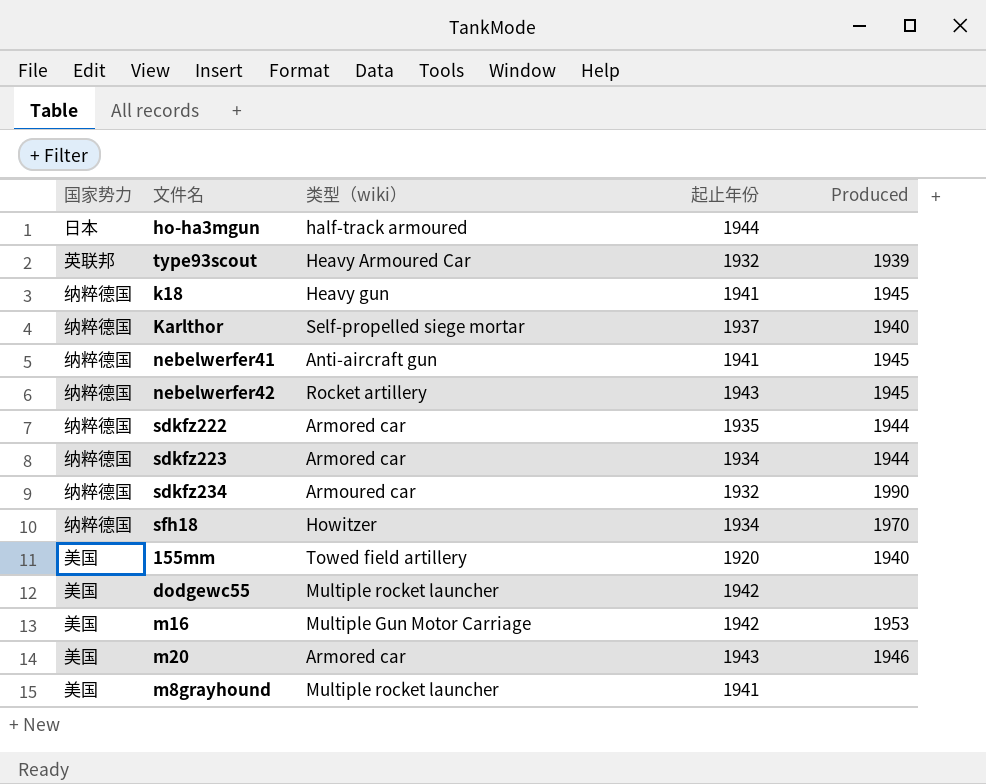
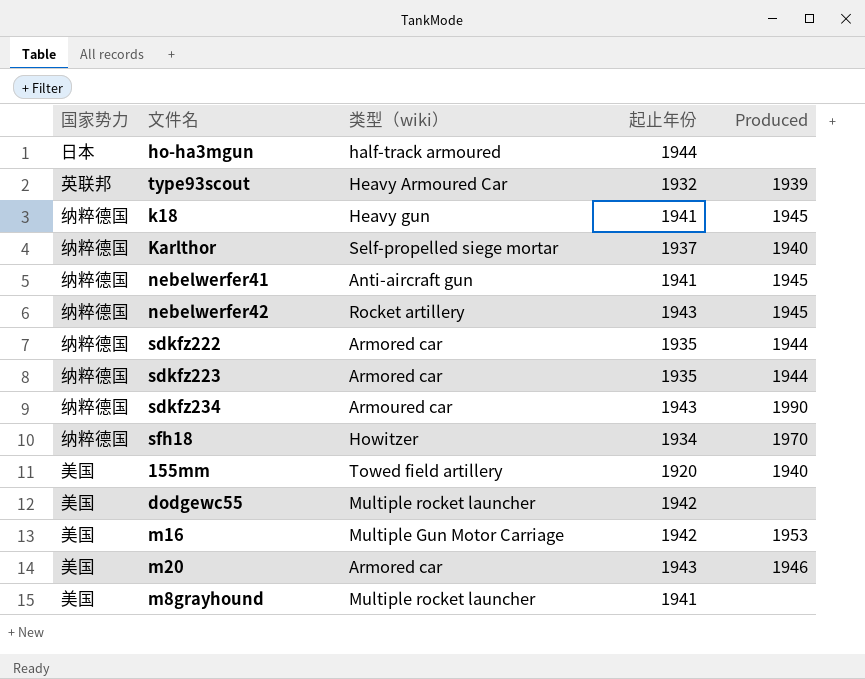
sdkfz223 | 起止年份: 1934 -> 1935
sdkfz234 | 起止年份: 1932 -> 1943

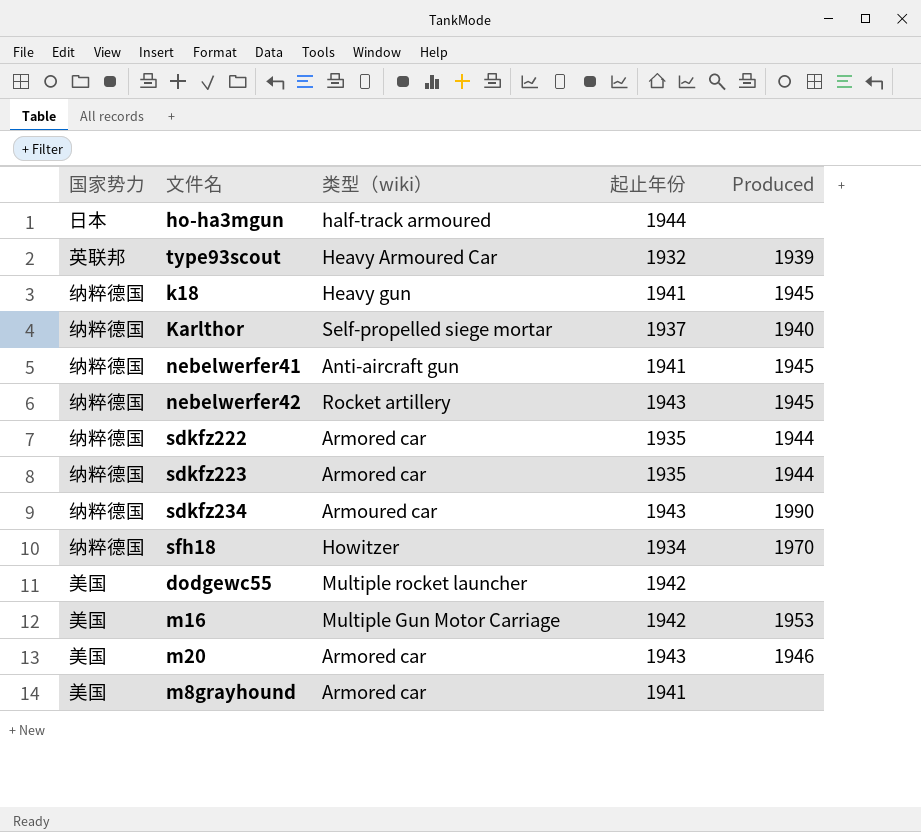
row 155mm: 美国 | Towed field artillery | 1920 | 1940 -> none
m8grayhound | 类型（wiki）: Multiple rocket launcher -> Armored car

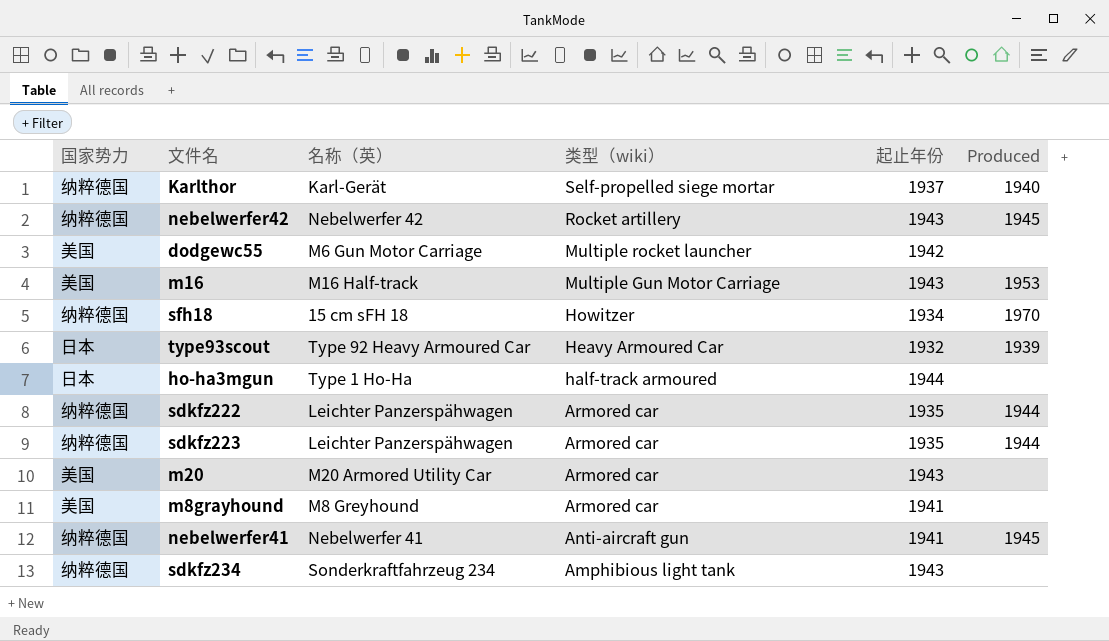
row order: none -> 类型（wiki） descending
column 名称（英） | position: none -> 3
row k18: 纳粹德国 | Heavy gun | 1941 | 1945 -> none
m16 | 起止年份: 1942 -> 1943
type93scout | 国家势力: 英联邦 -> 日本
m20 | Produced: 1946 -> none
sdkfz234 | 类型（wiki）: Armoured car -> Amphibious light tank
sdkfz234 | Produced: 1990 -> none

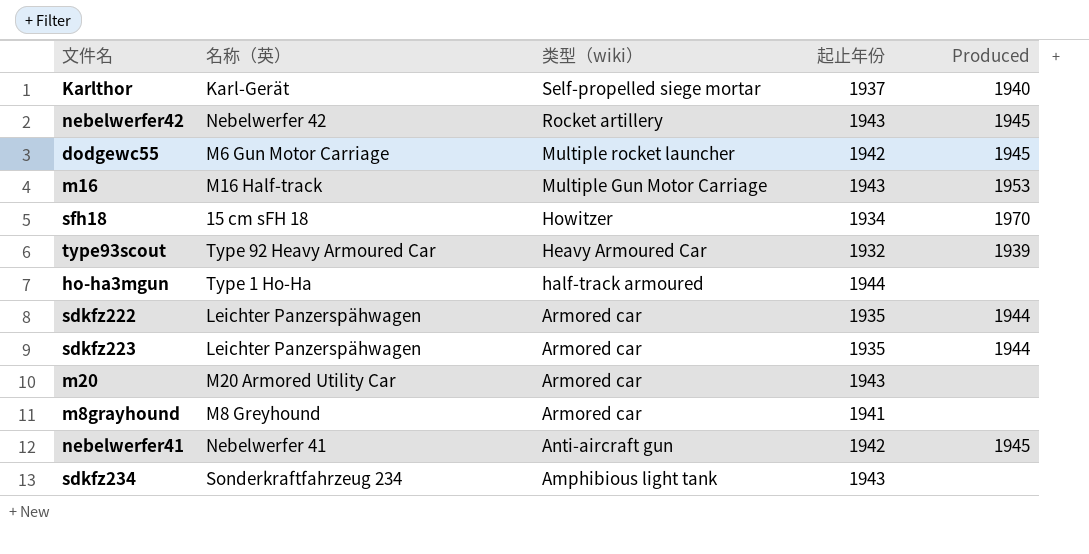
column 国家势力 | position: 1 -> none
dodgewc55 | Produced: none -> 1945
nebelwerfer41 | 起止年份: 1941 -> 1942

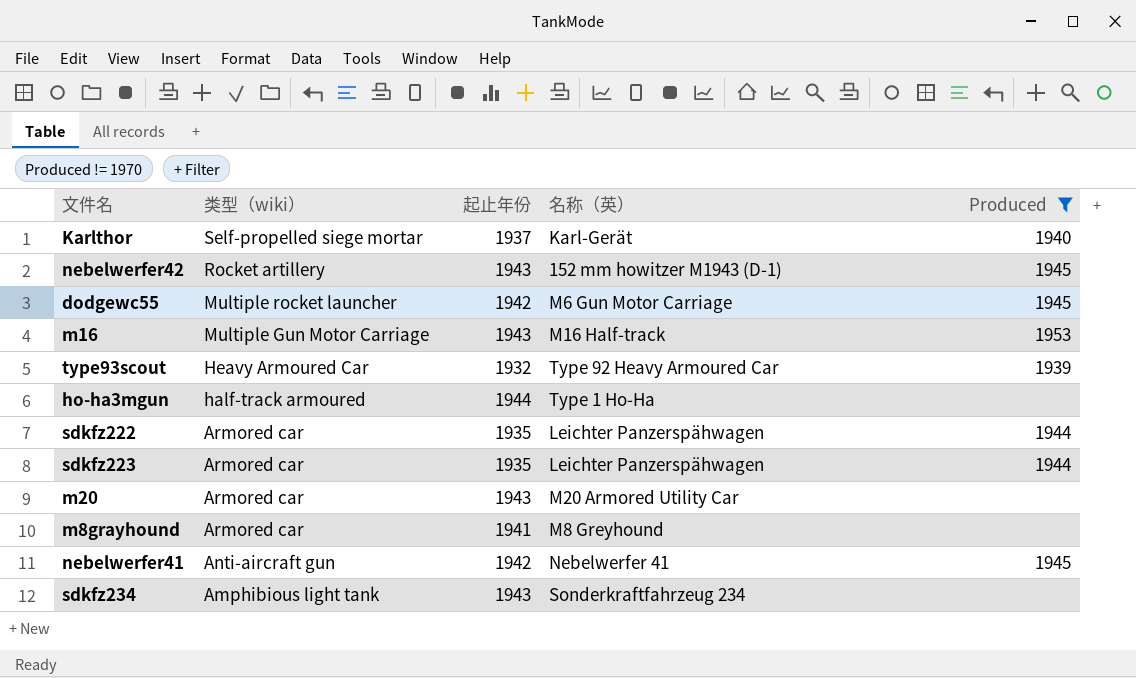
filter: none -> Produced != 1970
column 名称（英） | position: 2 -> 4
nebelwerfer42 | 名称（英）: Nebelwerfer 42 -> 152 mm howitzer M1943 (D-1)

